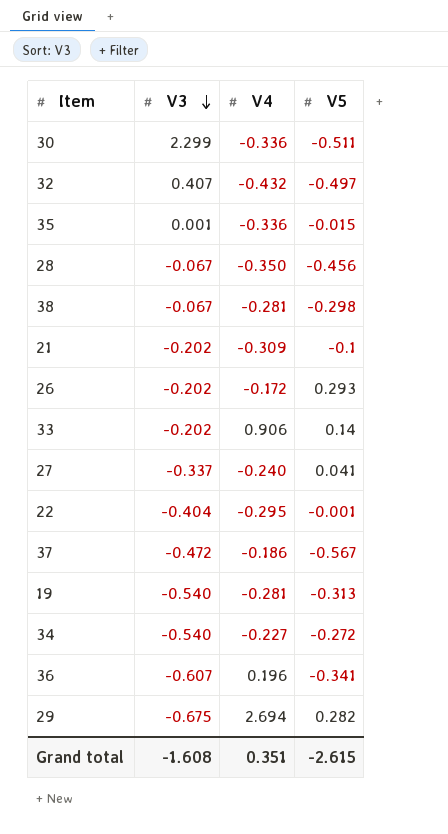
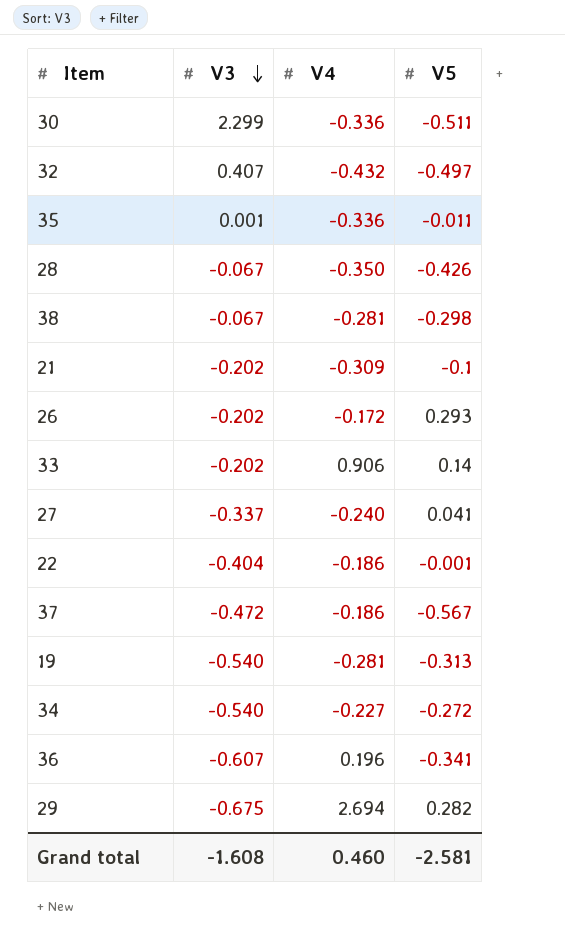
35 | V5: -0.015 -> -0.011
28 | V5: -0.456 -> -0.426
22 | V4: -0.295 -> -0.186
Grand total | V4: 0.351 -> 0.460
Grand total | V5: -2.615 -> -2.581

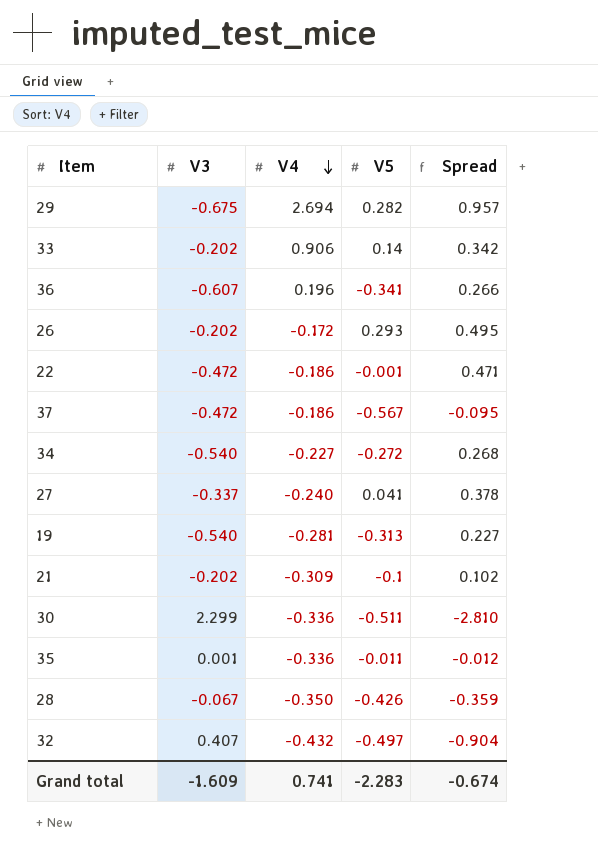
row order: V3 descending -> V4 descending
column Spread | formula: none -> [V5] - [V3]
row 38: -0.067 | -0.281 | -0.298 -> none
22 | V3: -0.404 -> -0.472
Grand total | V3: -1.608 -> -1.609
Grand total | V4: 0.460 -> 0.741
Grand total | V5: -2.581 -> -2.283

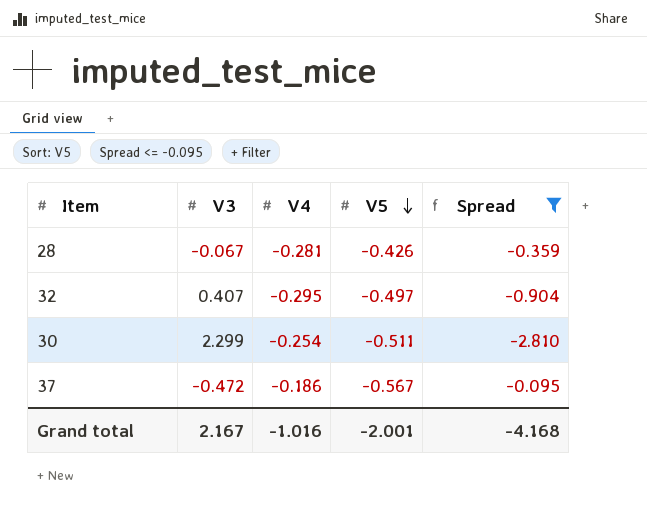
filter: none -> Spread <= -0.095
row order: V4 descending -> V5 descending
28 | V4: -0.350 -> -0.281
32 | V4: -0.432 -> -0.295
30 | V4: -0.336 -> -0.254
Grand total | V3: -1.609 -> 2.167
Grand total | V4: 0.741 -> -1.016
Grand total | V5: -2.283 -> -2.001
Grand total | Spread: -0.674 -> -4.168

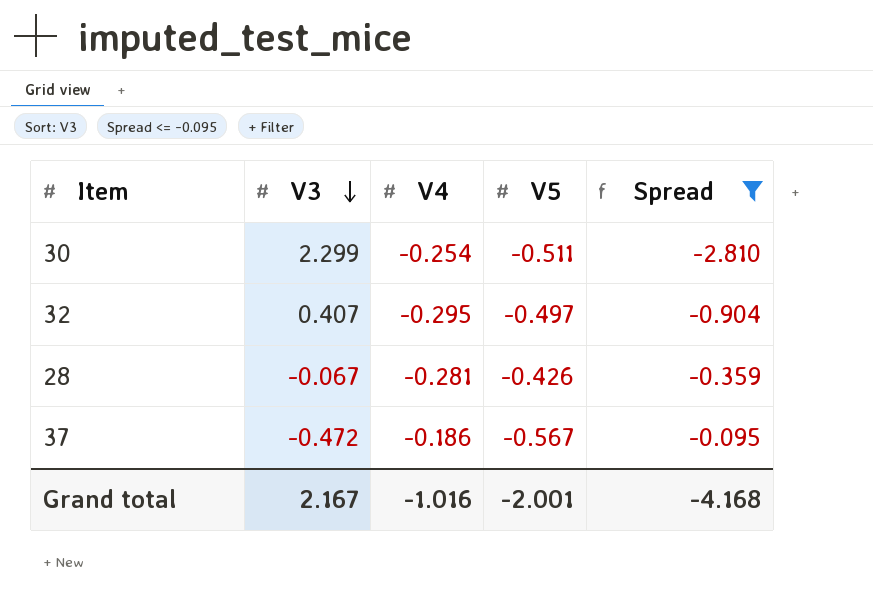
row order: V5 descending -> V3 descending

